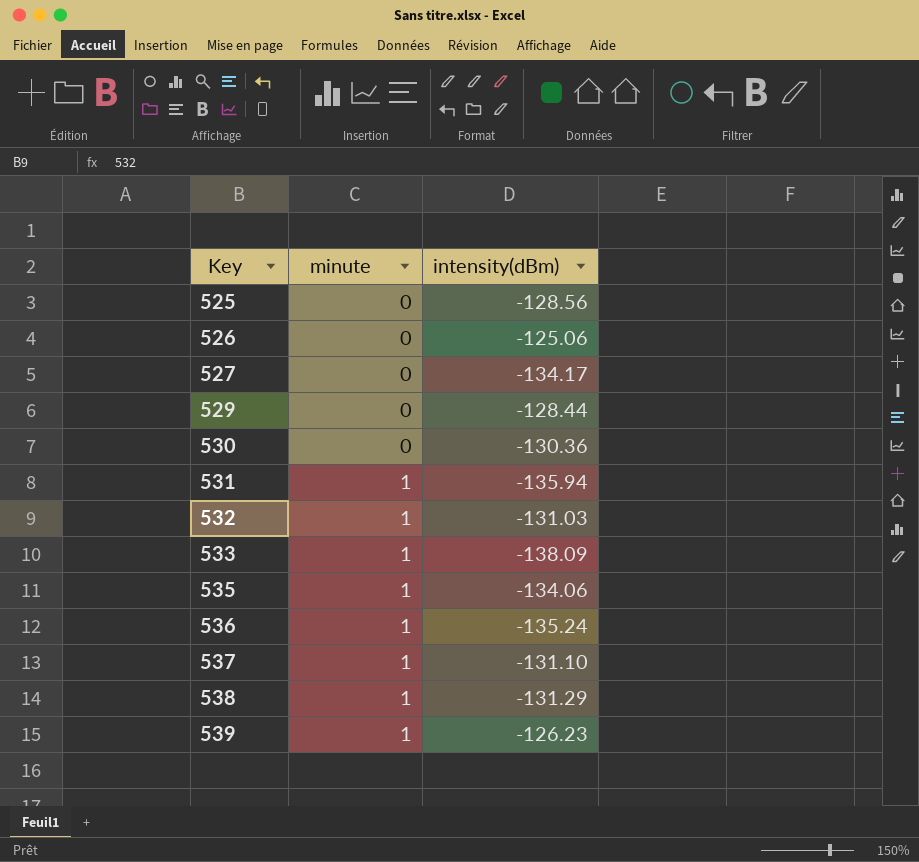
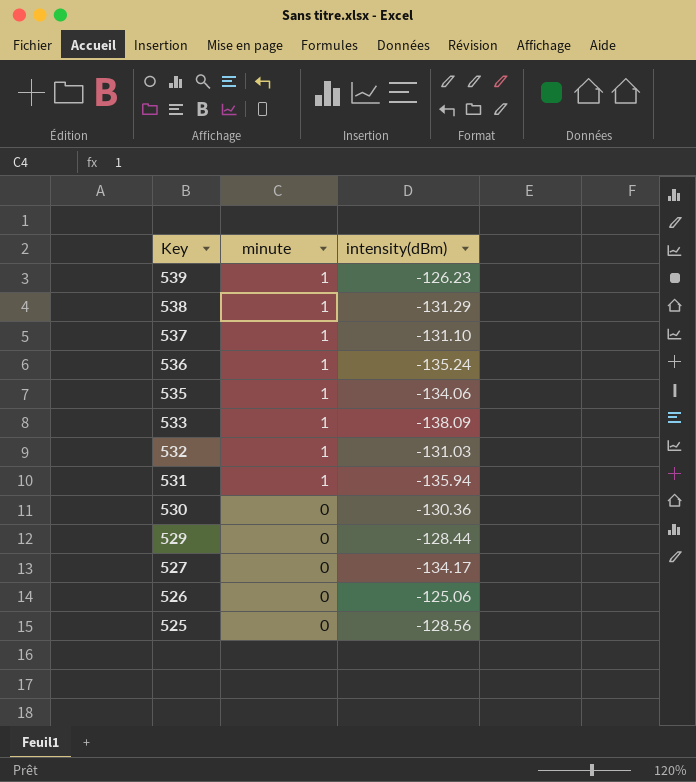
row order: Key ascending -> Key descending

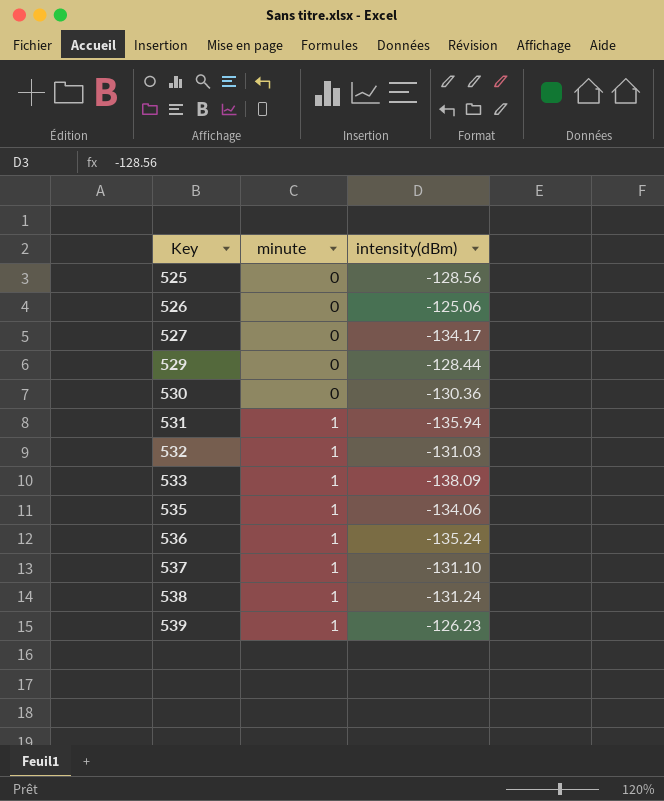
row order: Key descending -> Key ascending
538 | intensity(dBm): -131.29 -> -131.24

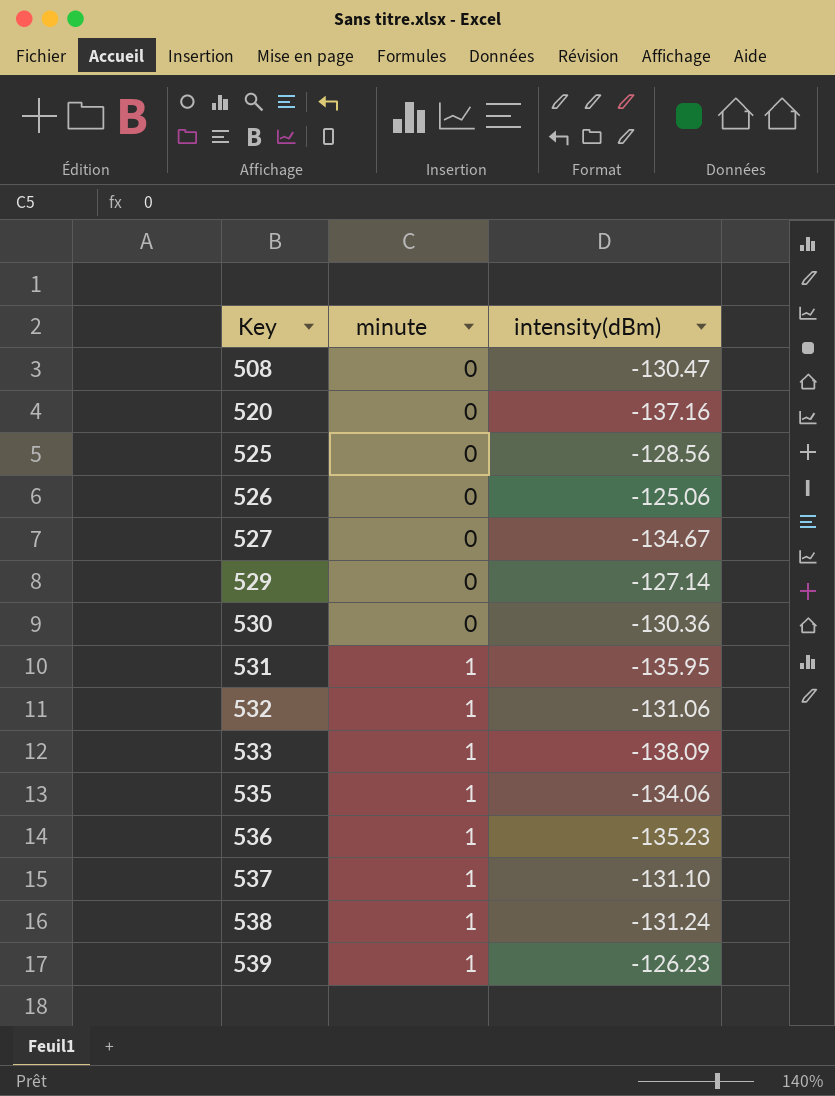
row 508: none -> 0 | -130.47
row 520: none -> 0 | -137.16
527 | intensity(dBm): -134.17 -> -134.67
529 | intensity(dBm): -128.44 -> -127.14
531 | intensity(dBm): -135.94 -> -135.95
532 | intensity(dBm): -131.03 -> -131.06
536 | intensity(dBm): -135.24 -> -135.23

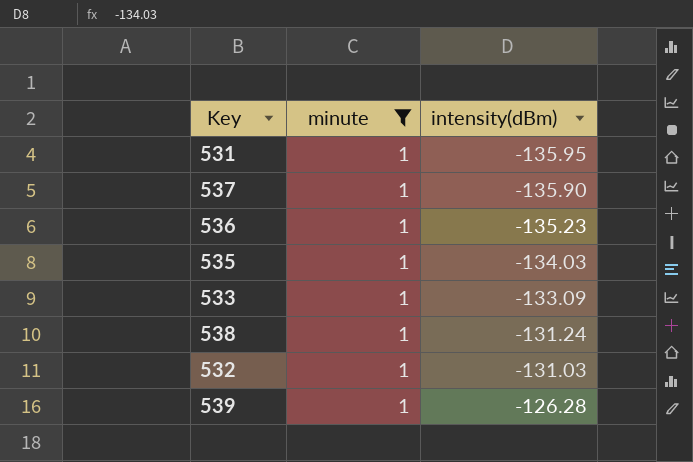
filter: none -> minute = 1
row order: Key ascending -> intensity(dBm) ascending
537 | intensity(dBm): -131.10 -> -135.90
535 | intensity(dBm): -134.06 -> -134.03
533 | intensity(dBm): -138.09 -> -133.09
532 | intensity(dBm): -131.06 -> -131.03
539 | intensity(dBm): -126.23 -> -126.28

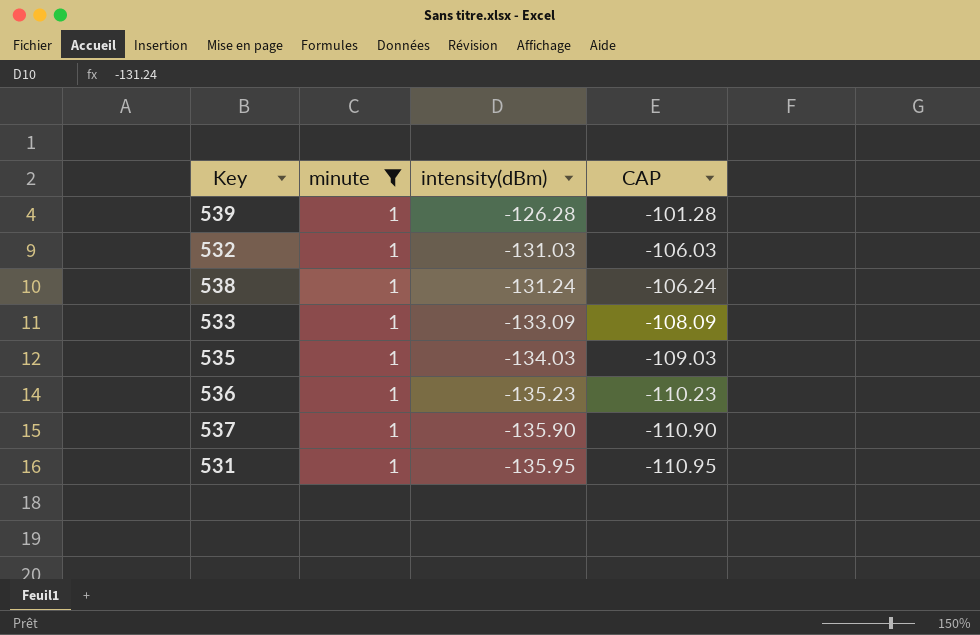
row order: intensity(dBm) ascending -> intensity(dBm) descending
column CAP | formula: none -> [intensity(dBm)] + 25

